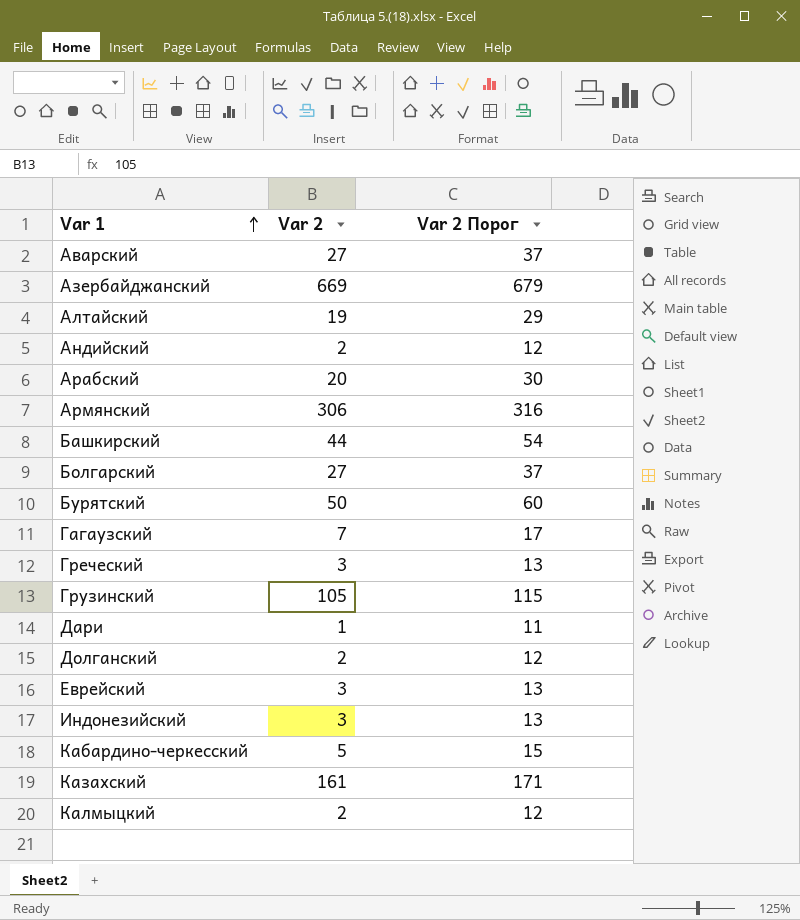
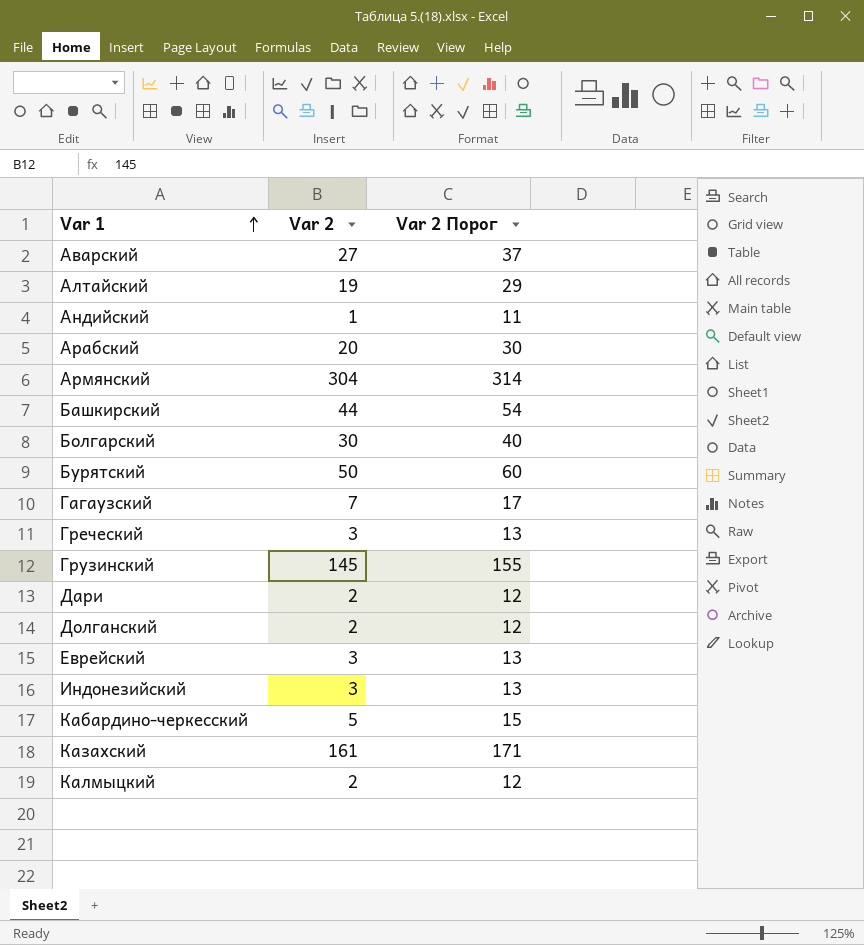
row Азербайджанский: 669 | 679 -> none
Андийский | Var 2: 2 -> 1
Андийский | Var 2 Порог: 12 -> 11
Армянский | Var 2: 306 -> 304
Армянский | Var 2 Порог: 316 -> 314
Болгарский | Var 2: 27 -> 30
Болгарский | Var 2 Порог: 37 -> 40
Грузинский | Var 2: 105 -> 145
Грузинский | Var 2 Порог: 115 -> 155
Дари | Var 2: 1 -> 2
Дари | Var 2 Порог: 11 -> 12

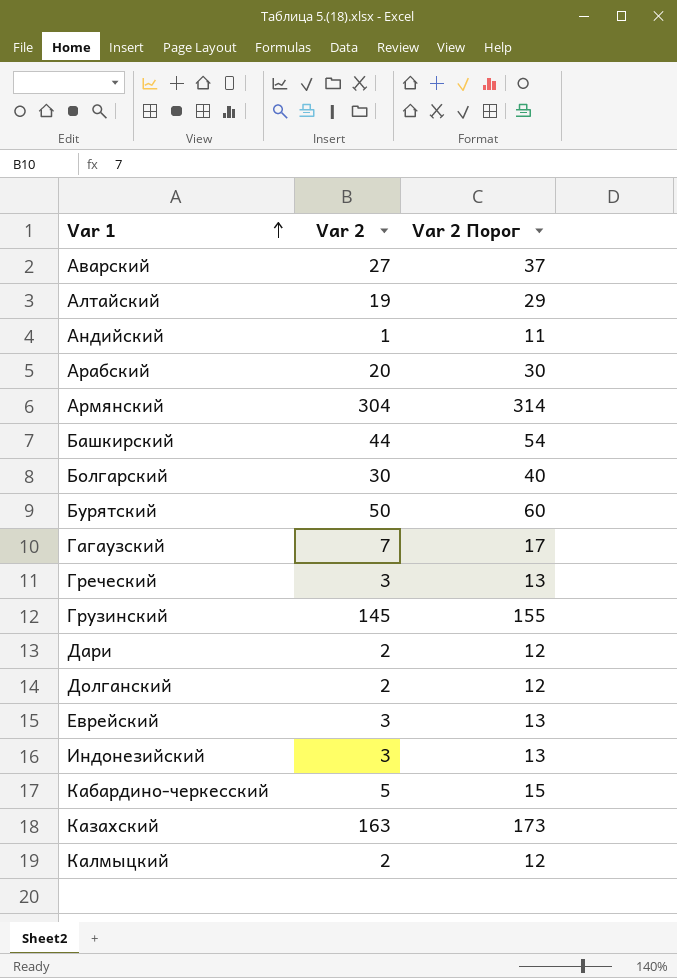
Казахский | Var 2: 161 -> 163
Казахский | Var 2 Порог: 171 -> 173

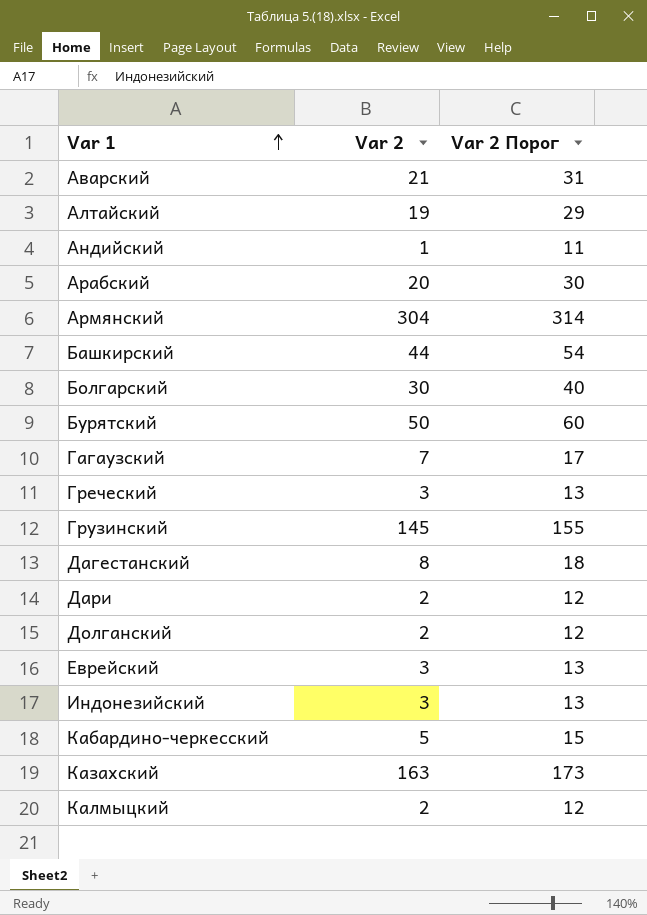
Аварский | Var 2: 27 -> 21
Аварский | Var 2 Порог: 37 -> 31
row Дагестанский: none -> 8 | 18

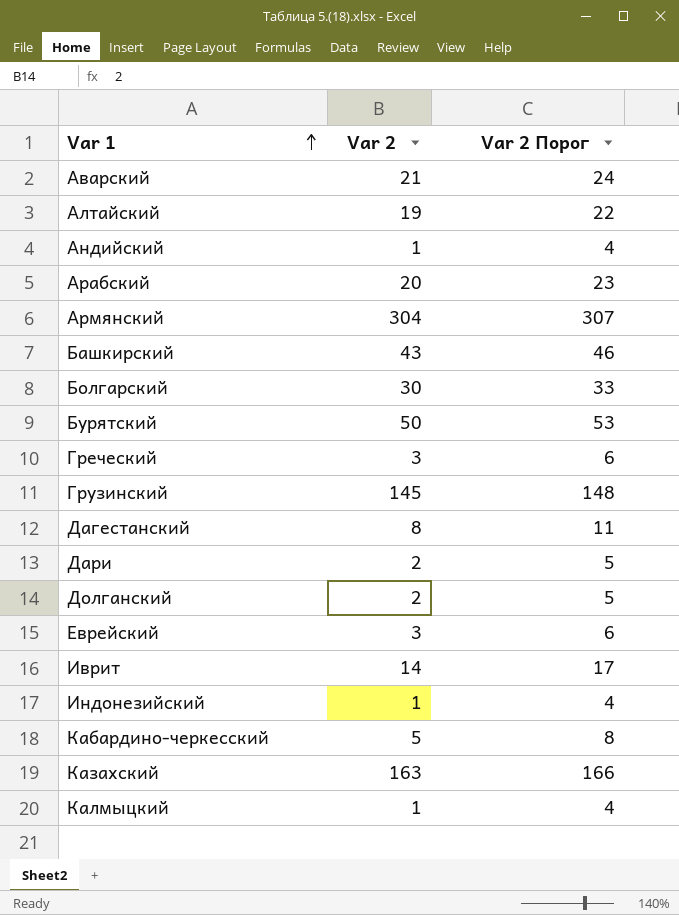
column Var 2 Порог | formula: [Var 2] + 10 -> [Var 2] + 3
row Гагаузский: 7 | 17 -> none
Башкирский | Var 2: 44 -> 43
row Иврит: none -> 14 | 17
Индонезийский | Var 2: 3 -> 1
Калмыцкий | Var 2: 2 -> 1

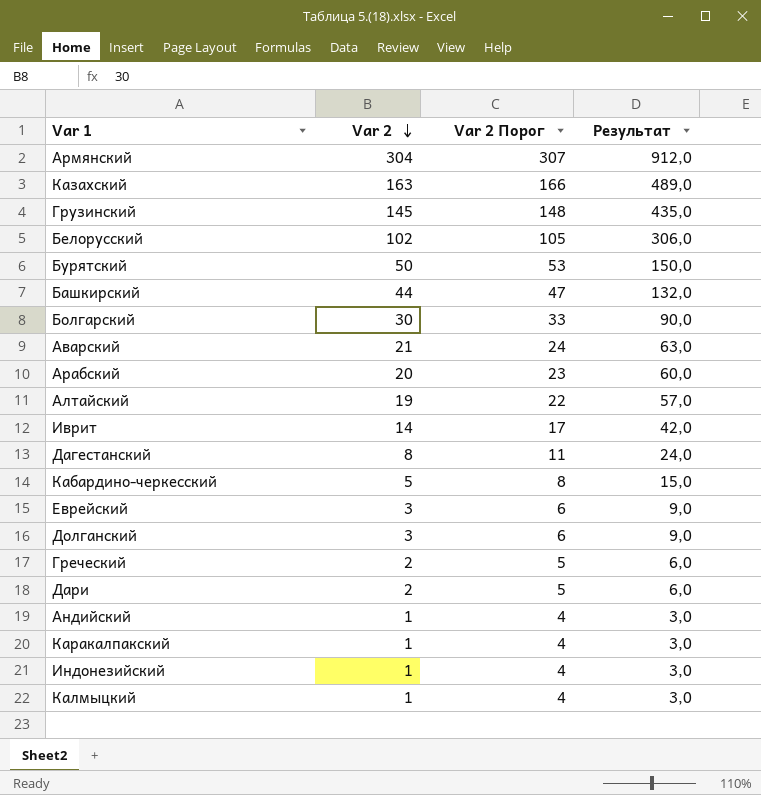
row order: Var 1 ascending -> Var 2 descending
column Результат | formula: none -> [Var 2] * 3
row Белорусский: none -> 102 | 105 | 306,0
Башкирский | Var 2: 43 -> 44
Башкирский | Var 2 Порог: 46 -> 47
Долганский | Var 2: 2 -> 3
Долганский | Var 2 Порог: 5 -> 6
Греческий | Var 2: 3 -> 2
Греческий | Var 2 Порог: 6 -> 5
row Каракалпакский: none -> 1 | 4 | 3,0

